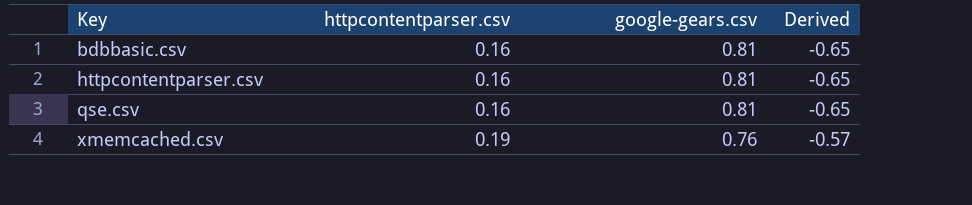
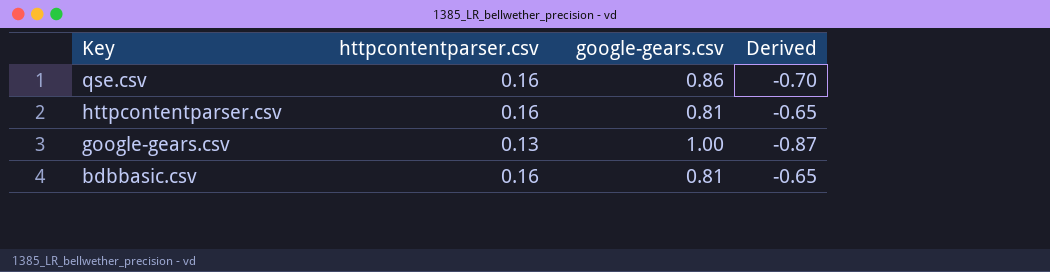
row order: Key ascending -> Key descending
row xmemcached.csv: 0.19 | 0.76 | -0.57 -> none
qse.csv | google-gears.csv: 0.81 -> 0.86
qse.csv | Derived: -0.65 -> -0.70
row google-gears.csv: none -> 0.13 | 1.00 | -0.87

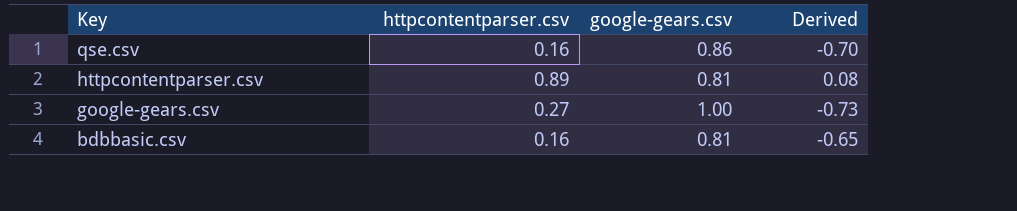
httpcontentparser.csv | httpcontentparser.csv: 0.16 -> 0.89
httpcontentparser.csv | Derived: -0.65 -> 0.08
google-gears.csv | httpcontentparser.csv: 0.13 -> 0.27
google-gears.csv | Derived: -0.87 -> -0.73

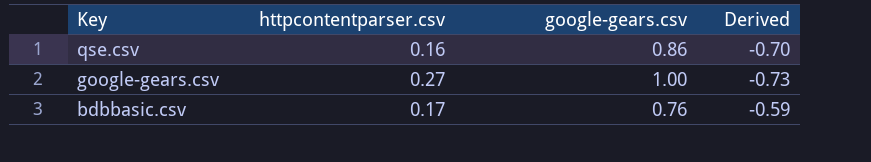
row httpcontentparser.csv: 0.89 | 0.81 | 0.08 -> none
bdbbasic.csv | httpcontentparser.csv: 0.16 -> 0.17
bdbbasic.csv | google-gears.csv: 0.81 -> 0.76
bdbbasic.csv | Derived: -0.65 -> -0.59

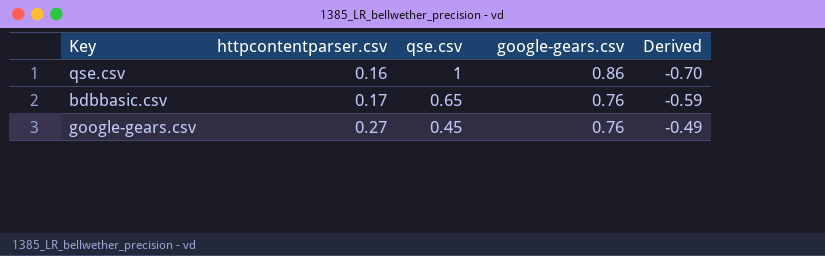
row order: Key descending -> httpcontentparser.csv ascending
column qse.csv | position: none -> 3
google-gears.csv | google-gears.csv: 1.00 -> 0.76
google-gears.csv | Derived: -0.73 -> -0.49

